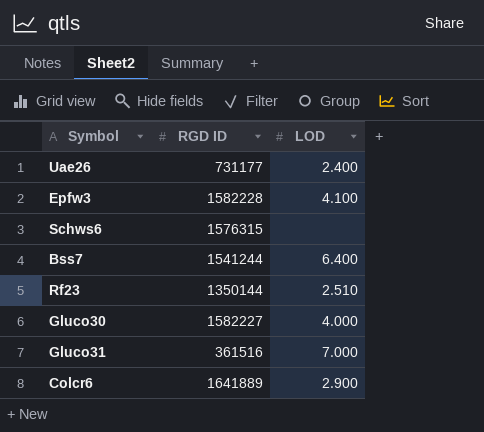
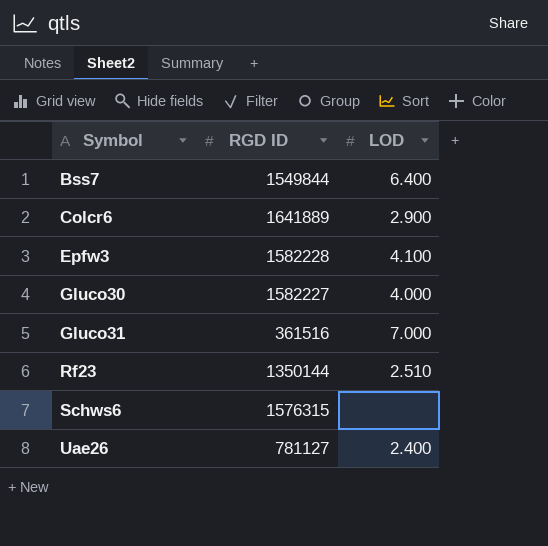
row order: none -> Symbol ascending
Bss7 | RGD ID: 1541244 -> 1549844
Uae26 | RGD ID: 731177 -> 781127

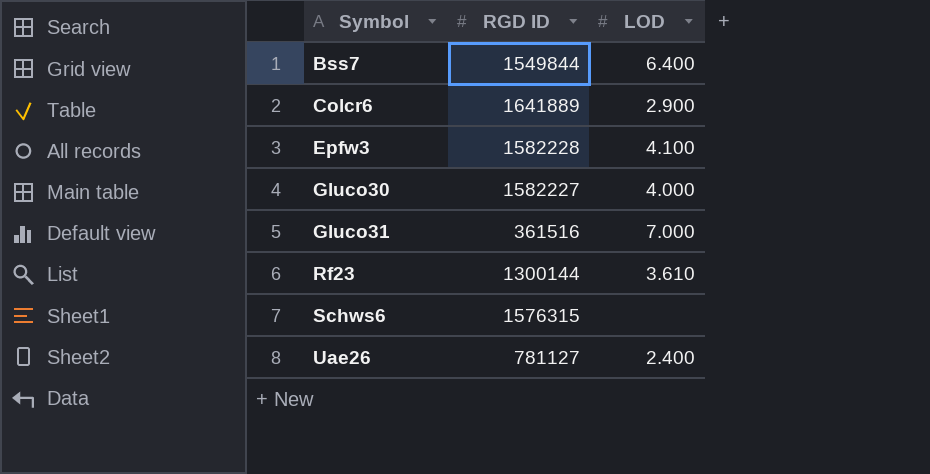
Rf23 | RGD ID: 1350144 -> 1300144
Rf23 | LOD: 2.510 -> 3.610

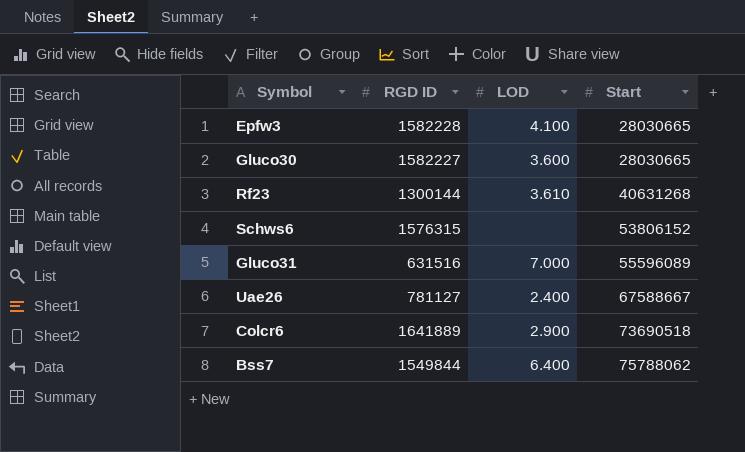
row order: Symbol ascending -> Start ascending
column Start | position: none -> 4
Gluco30 | LOD: 4.000 -> 3.600
Gluco31 | RGD ID: 361516 -> 631516

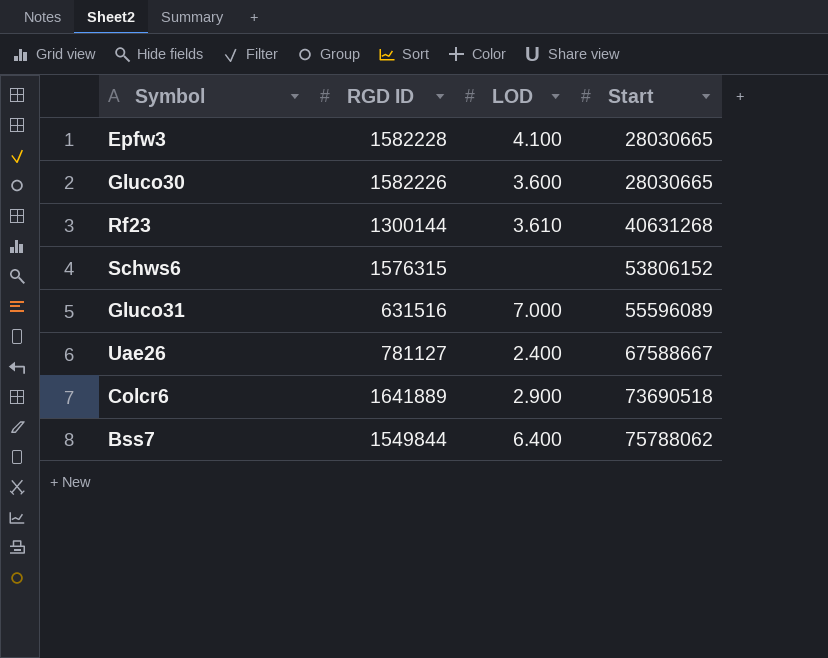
Gluco30 | RGD ID: 1582227 -> 1582226

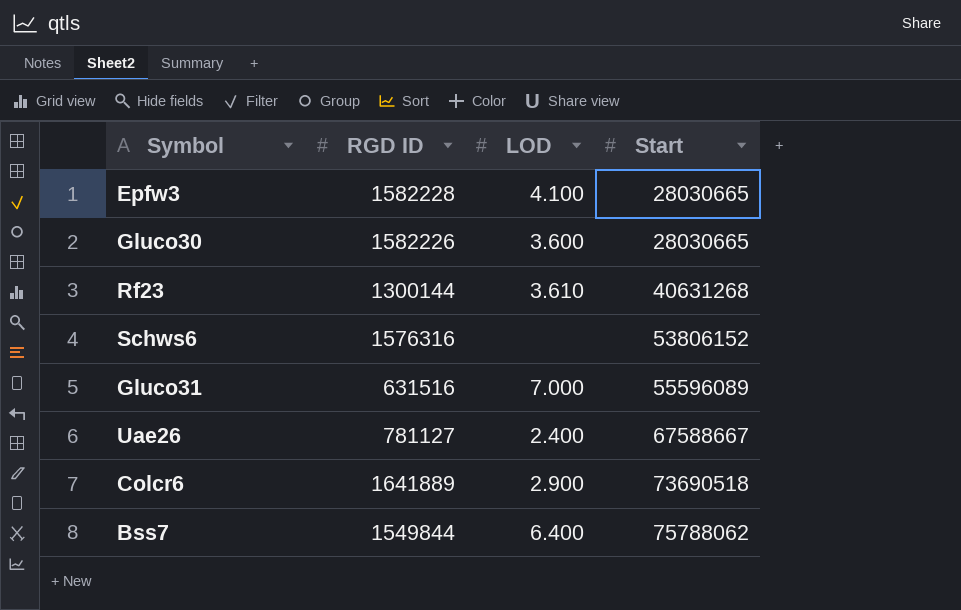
Schws6 | RGD ID: 1576315 -> 1576316

